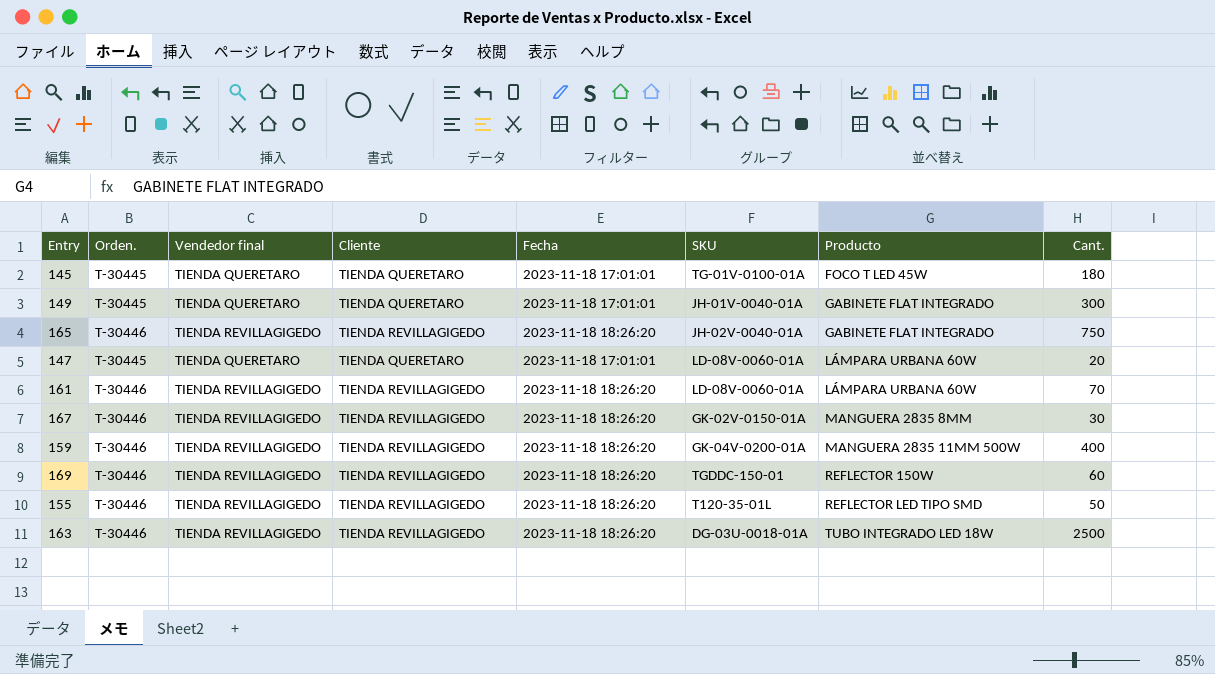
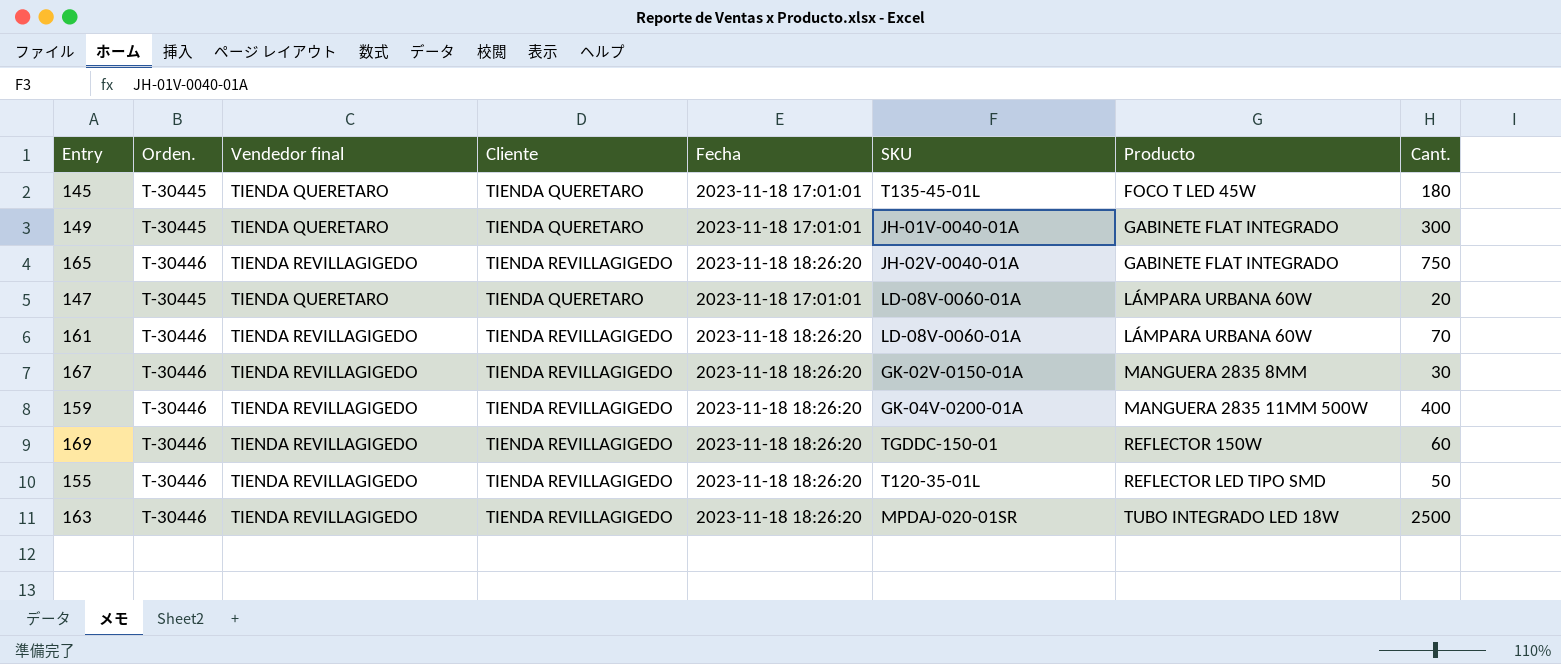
145 | SKU: TG-01V-0100-01A -> T135-45-01L
163 | SKU: DG-03U-0018-01A -> MPDAJ-020-01SR

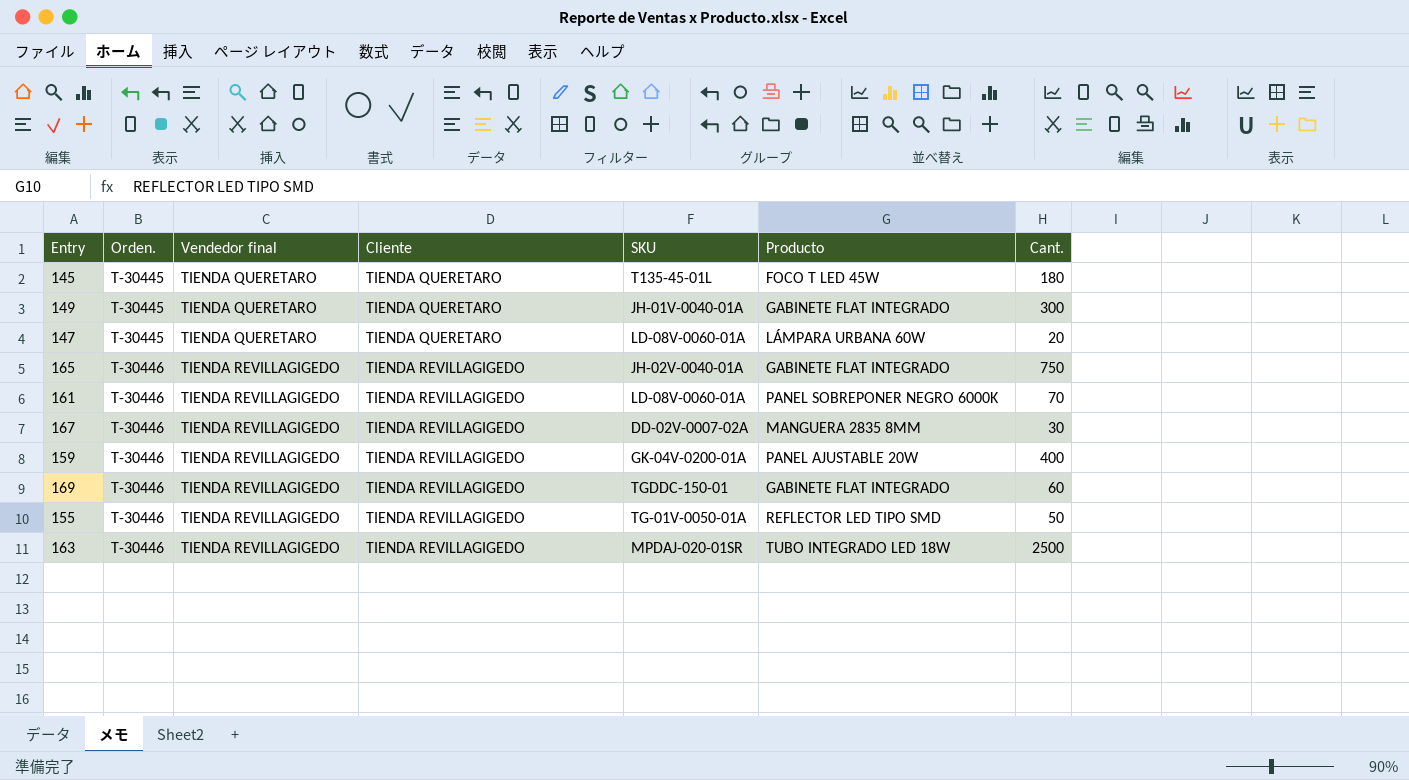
row order: Producto ascending -> Orden. ascending
column Fecha | position: 5 -> none
161 | Producto: LÁMPARA URBANA 60W -> PANEL SOBREPONER NEGRO 6000K
167 | SKU: GK-02V-0150-01A -> DD-02V-0007-02A
159 | Producto: MANGUERA 2835 11MM 500W -> PANEL AJUSTABLE 20W
169 | Producto: REFLECTOR 150W -> GABINETE FLAT INTEGRADO
155 | SKU: T120-35-01L -> TG-01V-0050-01A

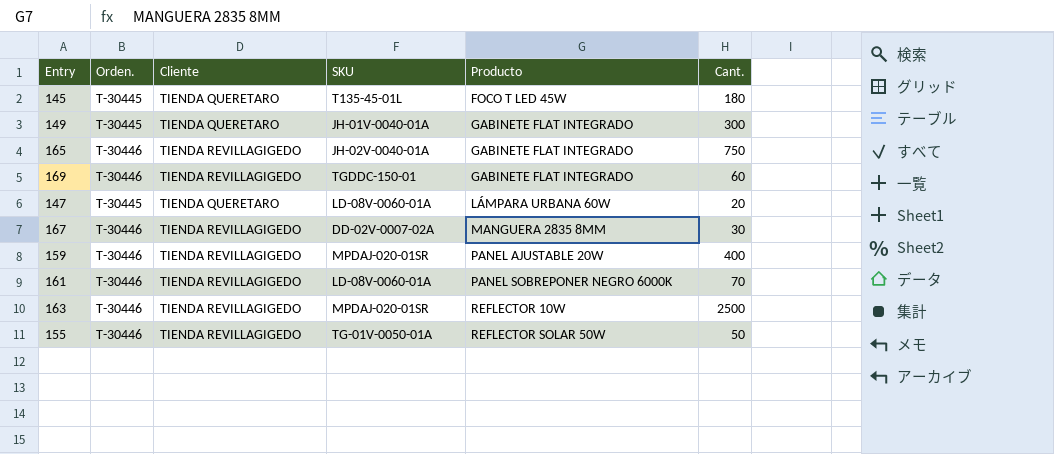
row order: Orden. ascending -> Producto ascending
column Vendedor final | position: 3 -> none
159 | SKU: GK-04V-0200-01A -> MPDAJ-020-01SR
163 | Producto: TUBO INTEGRADO LED 18W -> REFLECTOR 10W
155 | Producto: REFLECTOR LED TIPO SMD -> REFLECTOR SOLAR 50W

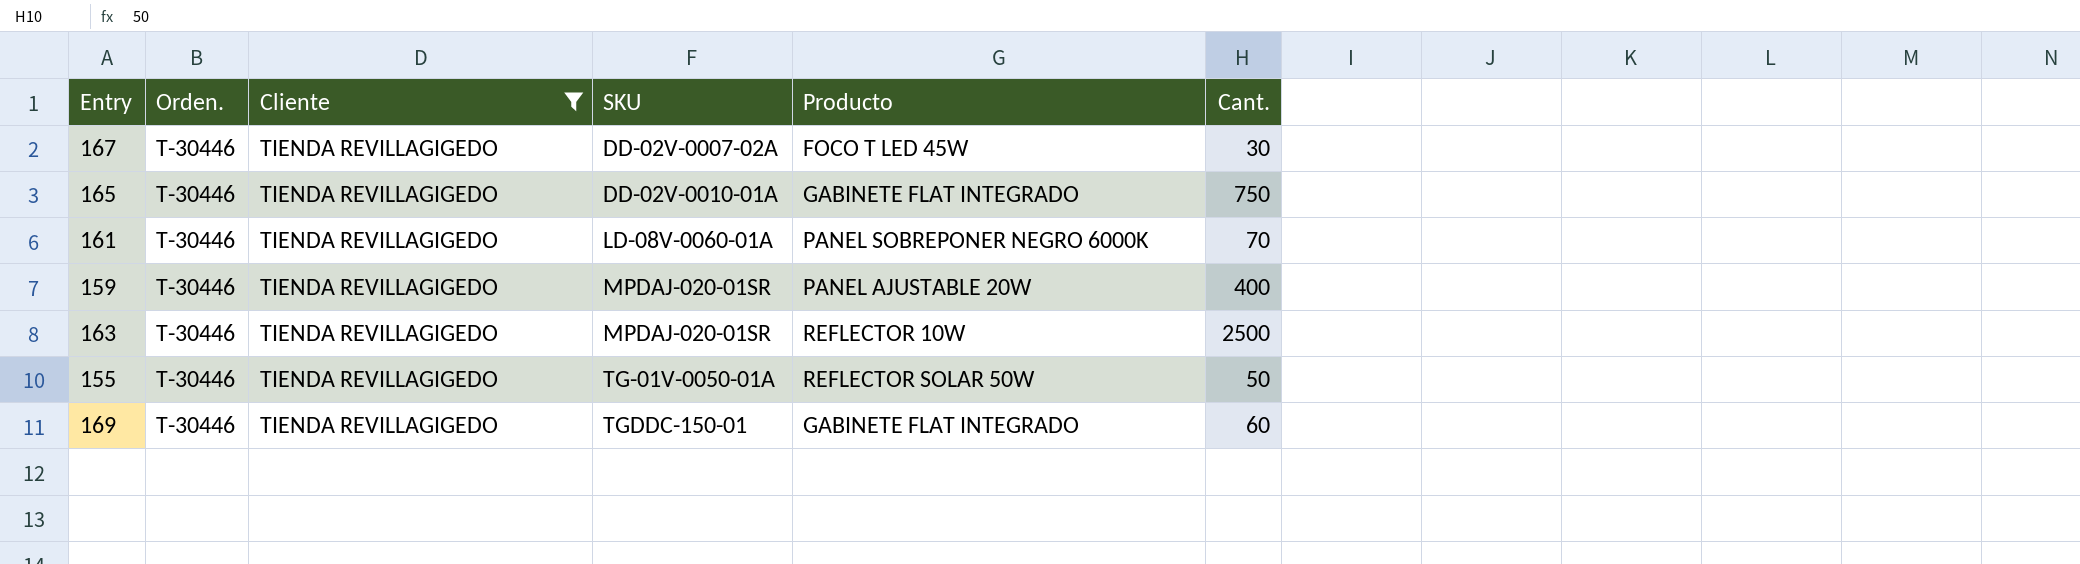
filter: none -> Cliente = TIENDA REVILLAGIGEDO
row order: Producto ascending -> SKU ascending
167 | Producto: MANGUERA 2835 8MM -> FOCO T LED 45W
165 | SKU: JH-02V-0040-01A -> DD-02V-0010-01A

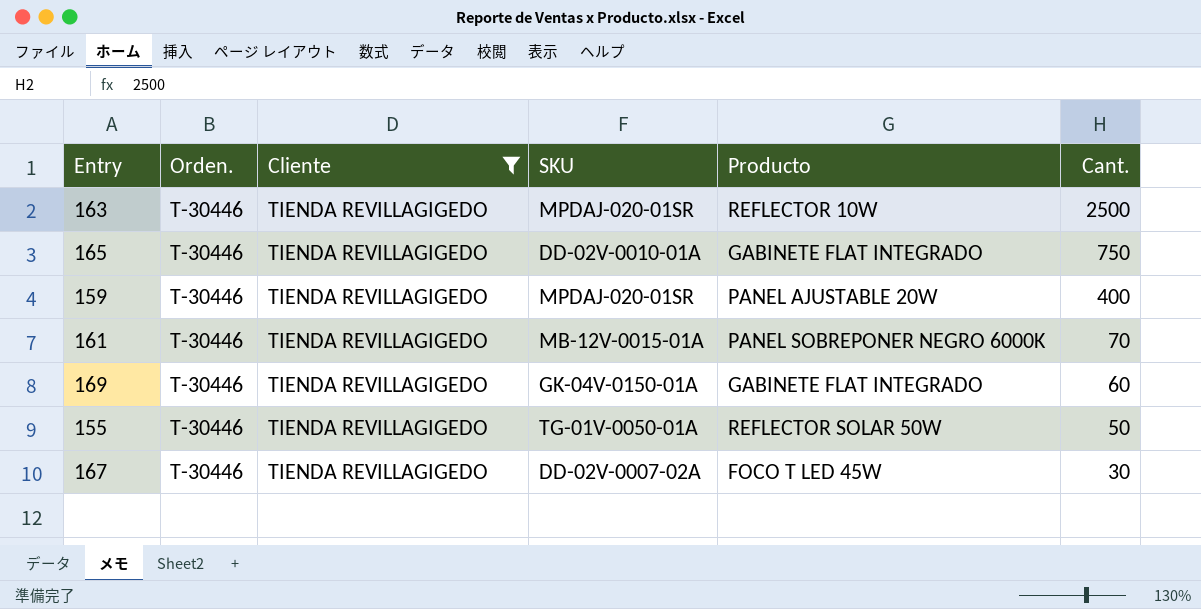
row order: SKU ascending -> Cant. descending
161 | SKU: LD-08V-0060-01A -> MB-12V-0015-01A
169 | SKU: TGDDC-150-01 -> GK-04V-0150-01A

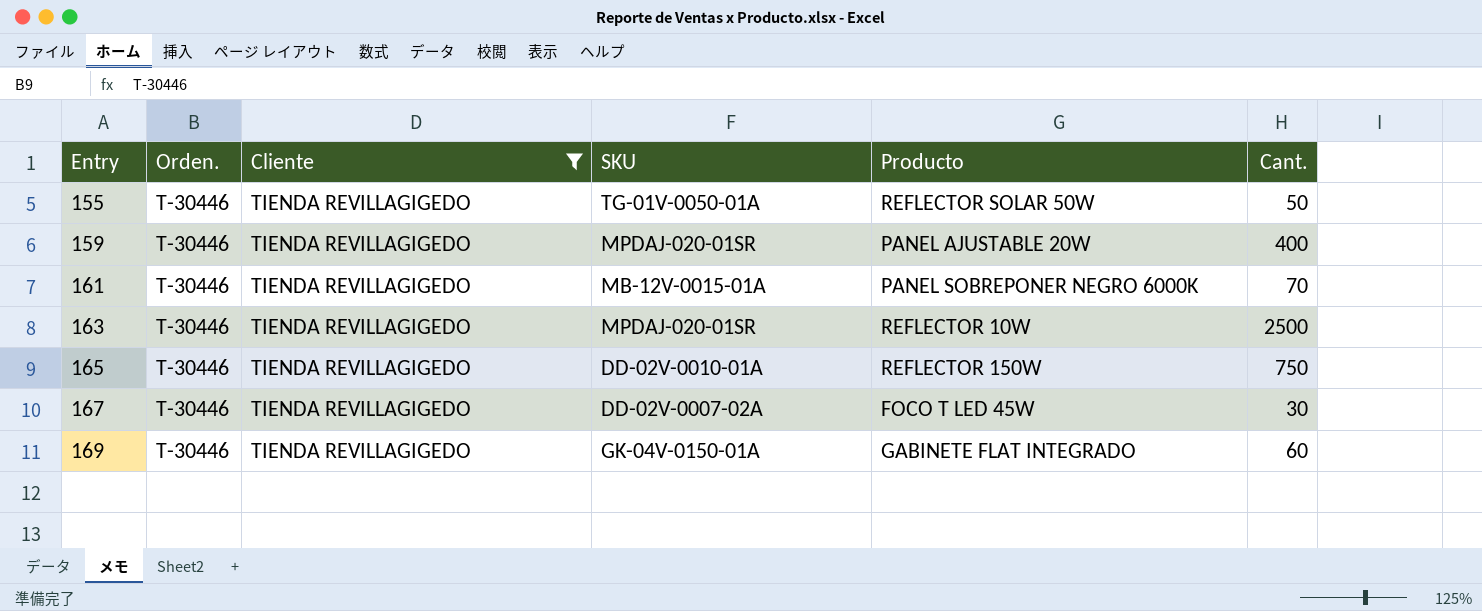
row order: Cant. descending -> Entry ascending
165 | Producto: GABINETE FLAT INTEGRADO -> REFLECTOR 150W

